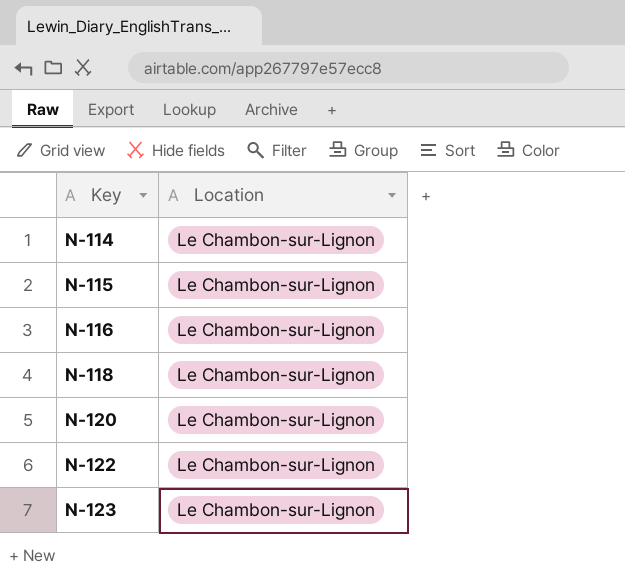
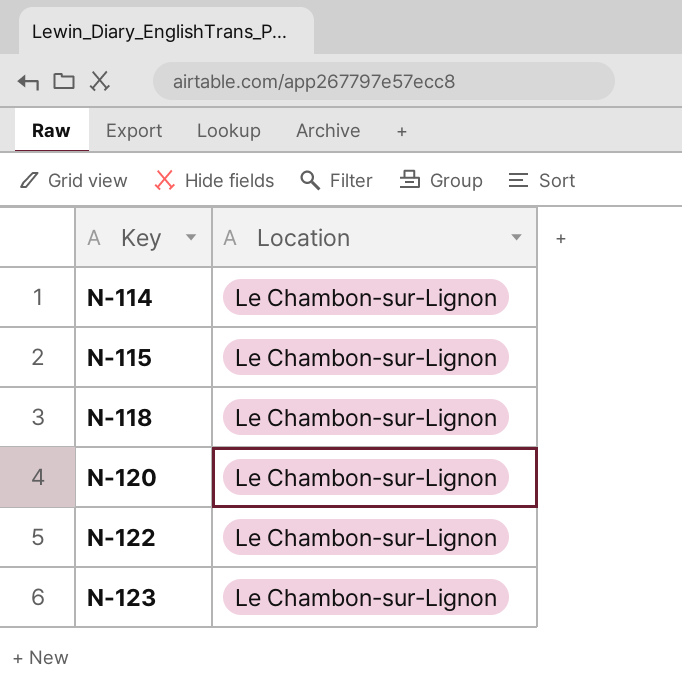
row N-116: Le Chambon-sur-Lignon -> none

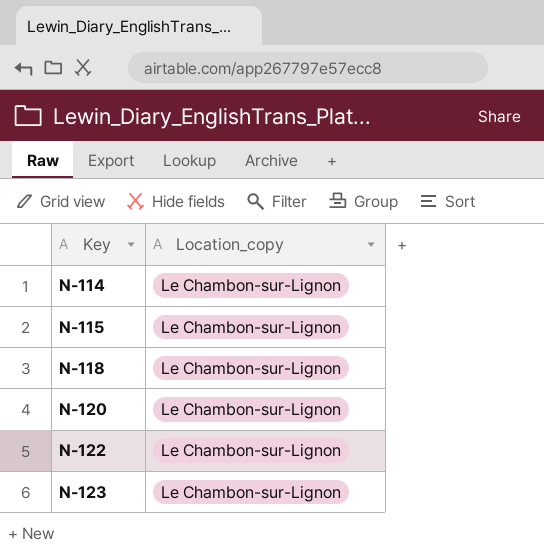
column name: Location -> Location_copy

